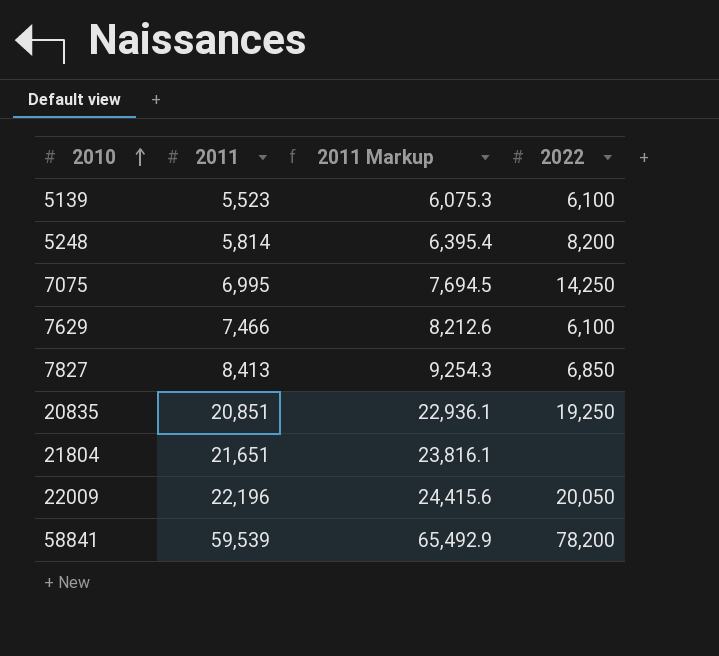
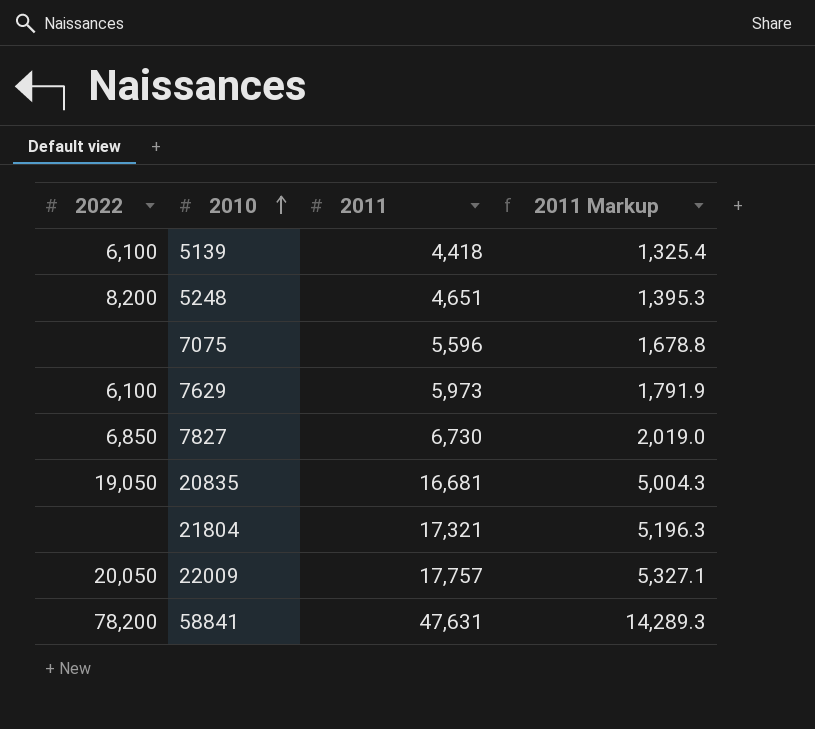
column 2022 | position: 4 -> 1
column 2011 Markup | formula: [2011] * 1.1 -> [2011] * 0.3
5139 | 2011: 5,523 -> 4,418
5248 | 2011: 5,814 -> 4,651
7075 | 2022: 14,250 -> none
7075 | 2011: 6,995 -> 5,596
7629 | 2011: 7,466 -> 5,973
7827 | 2011: 8,413 -> 6,730
20835 | 2022: 19,250 -> 19,050
20835 | 2011: 20,851 -> 16,681
21804 | 2011: 21,651 -> 17,321
22009 | 2011: 22,196 -> 17,757
58841 | 2011: 59,539 -> 47,631

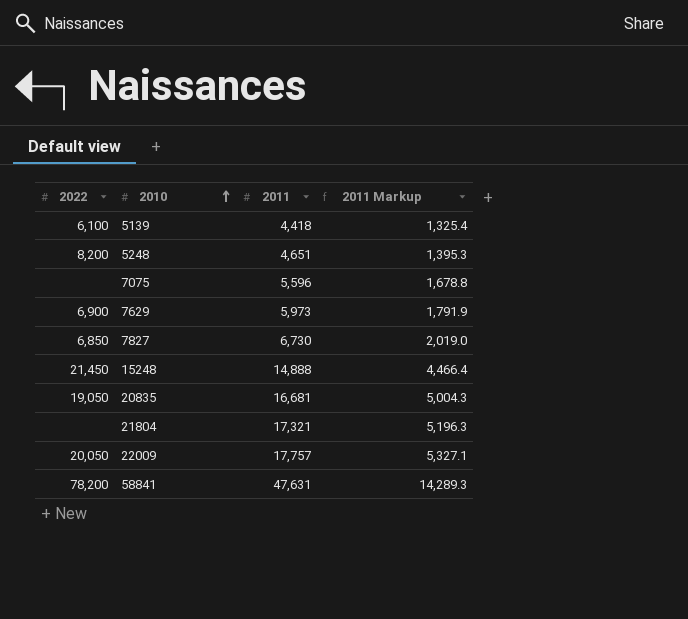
7629 | 2022: 6,100 -> 6,900
row 15248: none -> 21,450 | 14,888 | 4,466.4

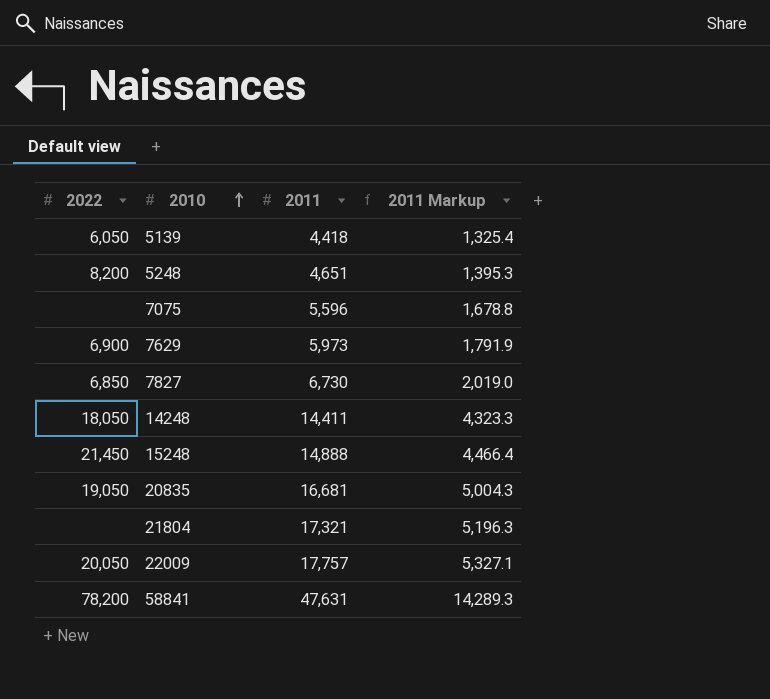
5139 | 2022: 6,100 -> 6,050
row 14248: none -> 18,050 | 14,411 | 4,323.3

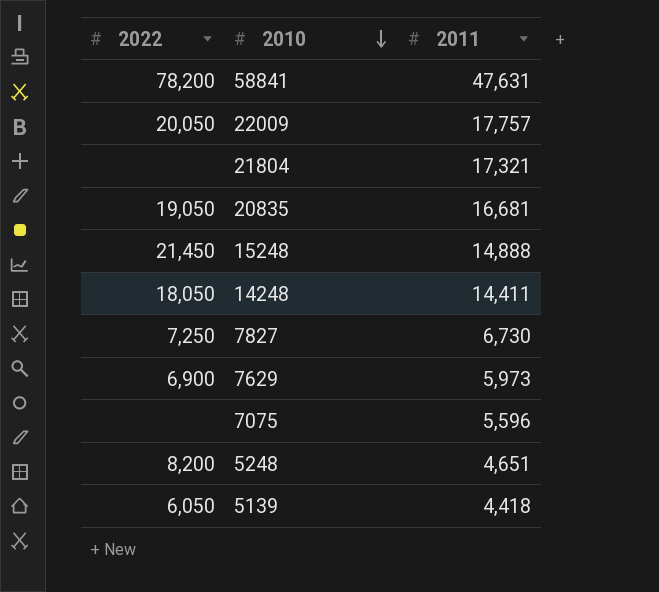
row order: 2010 ascending -> 2010 descending
column 2011 Markup | formula: [2011] * 0.3 -> none
7827 | 2022: 6,850 -> 7,250

